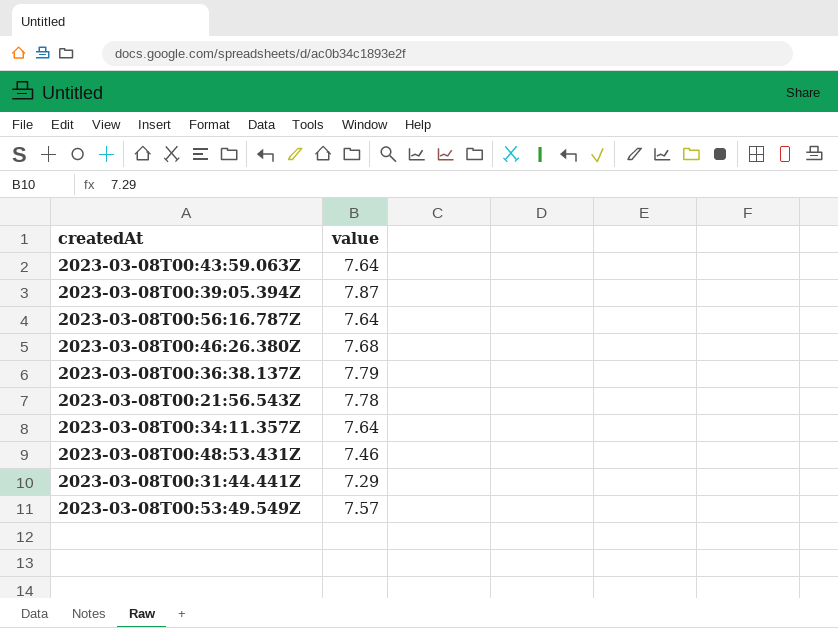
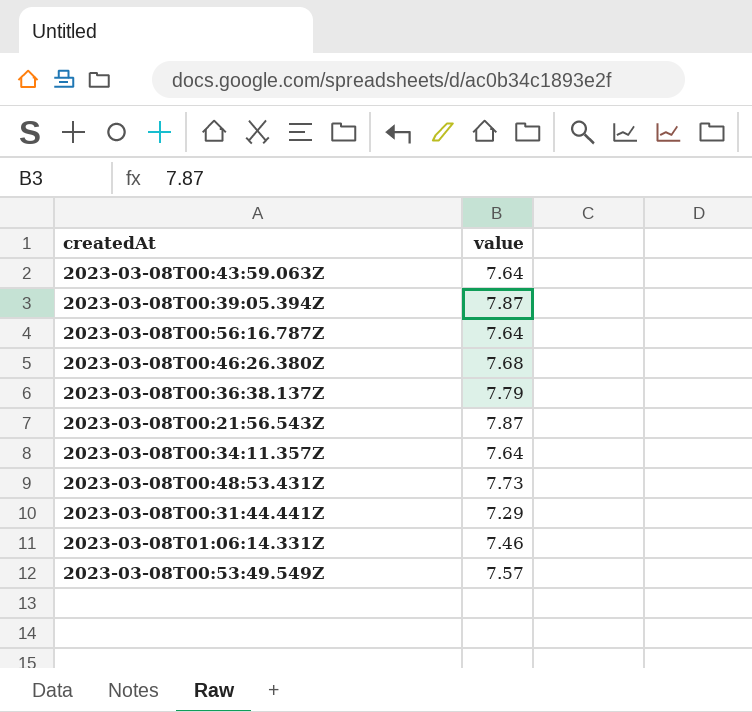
2023-03-08T00:21:56.543Z | value: 7.78 -> 7.87
2023-03-08T00:48:53.431Z | value: 7.46 -> 7.73
row 2023-03-08T01:06:14.331Z: none -> 7.46

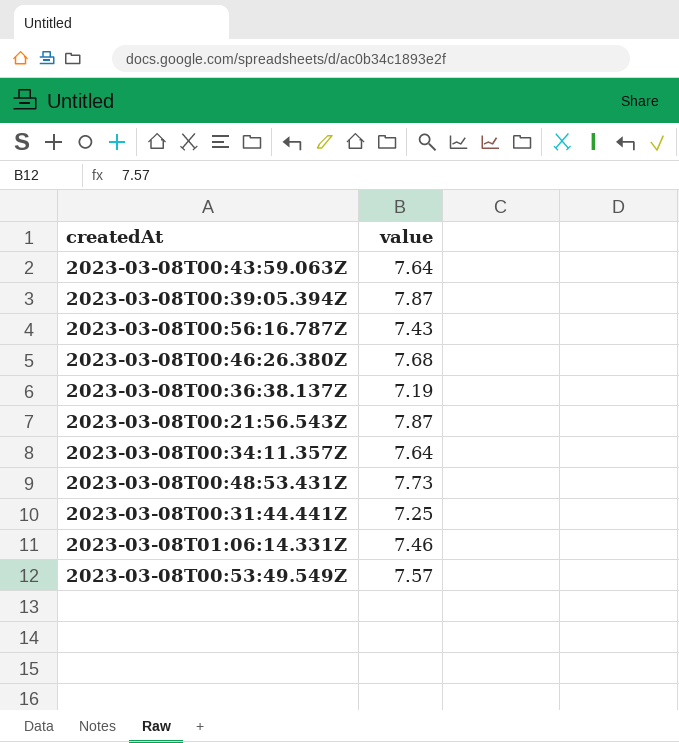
2023-03-08T00:56:16.787Z | value: 7.64 -> 7.43
2023-03-08T00:36:38.137Z | value: 7.79 -> 7.19
2023-03-08T00:31:44.441Z | value: 7.29 -> 7.25

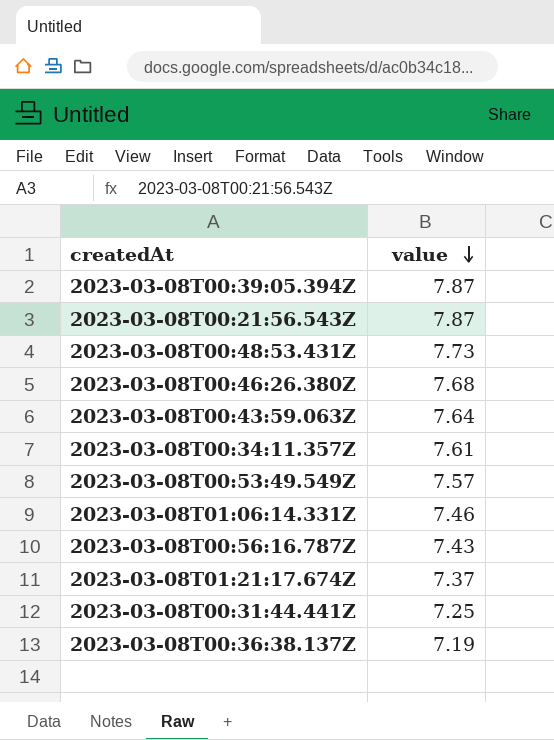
row order: none -> value descending
2023-03-08T00:34:11.357Z | value: 7.64 -> 7.61
row 2023-03-08T01:21:17.674Z: none -> 7.37

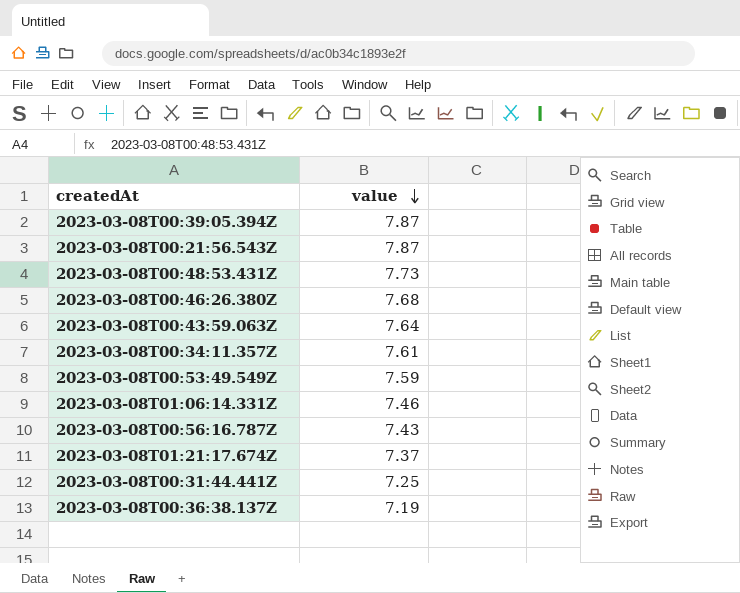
2023-03-08T00:53:49.549Z | value: 7.57 -> 7.59

